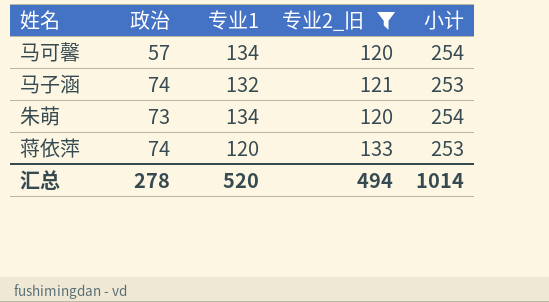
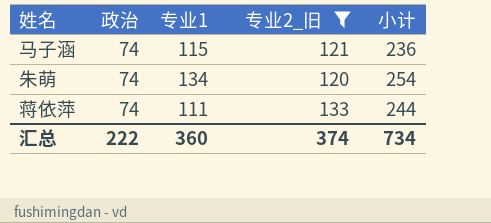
row 马可馨: 57 | 134 | 120 | 254 -> none
马子涵 | 专业1: 132 -> 115
马子涵 | 小计: 253 -> 236
朱萌 | 政治: 73 -> 74
蒋依萍 | 专业1: 120 -> 111
蒋依萍 | 小计: 253 -> 244
汇总 | 政治: 278 -> 222
汇总 | 专业1: 520 -> 360
汇总 | 专业2_旧: 494 -> 374
汇总 | 小计: 1014 -> 734

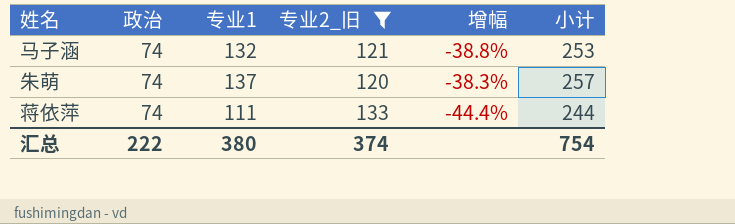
column 增幅 | formula: none -> ([政治] - [专业2_旧]) / [专业2_旧]
马子涵 | 专业1: 115 -> 132
马子涵 | 小计: 236 -> 253
朱萌 | 专业1: 134 -> 137
朱萌 | 小计: 254 -> 257
汇总 | 专业1: 360 -> 380
汇总 | 小计: 734 -> 754

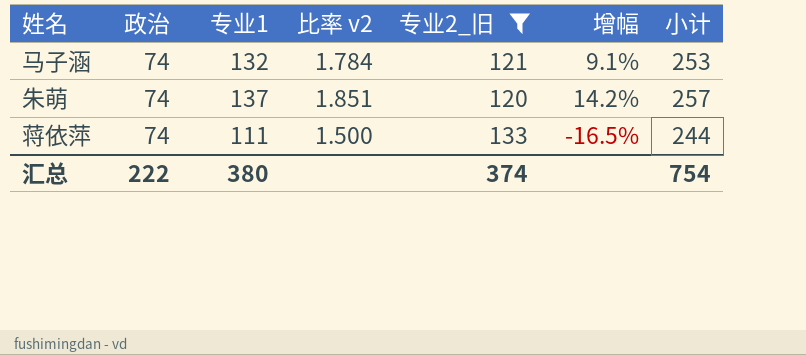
column 比率 v2 | formula: none -> [专业1] / [政治]
column 增幅 | formula: ([政治] - [专业2_旧]) / [专业2_旧] -> ([专业1] - [专业2_旧]) / [专业2_旧]

